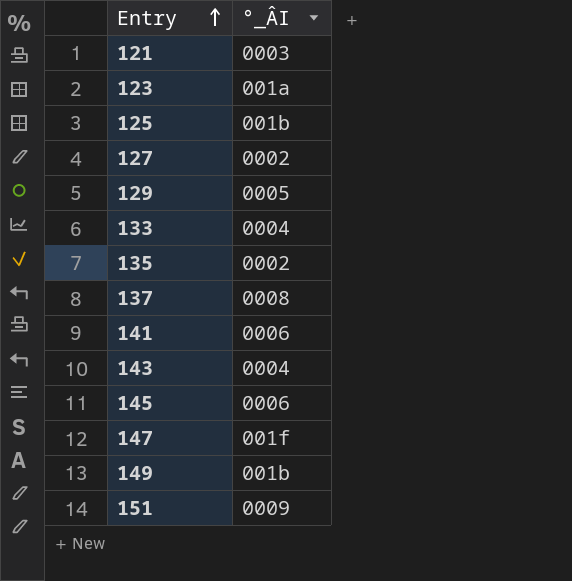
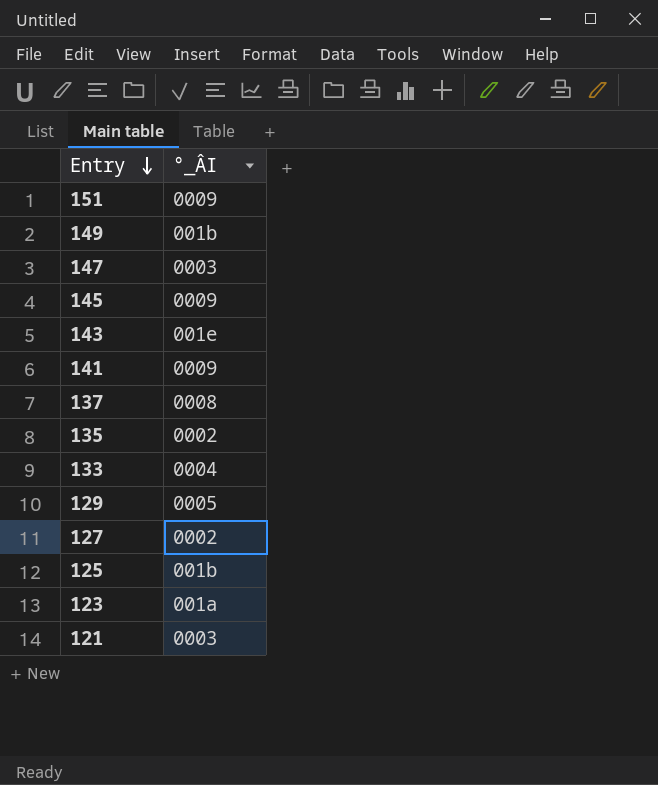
row order: Entry ascending -> Entry descending
147 | °_ÂI: 001f -> 0003
145 | °_ÂI: 0006 -> 0009
143 | °_ÂI: 0004 -> 001e
141 | °_ÂI: 0006 -> 0009

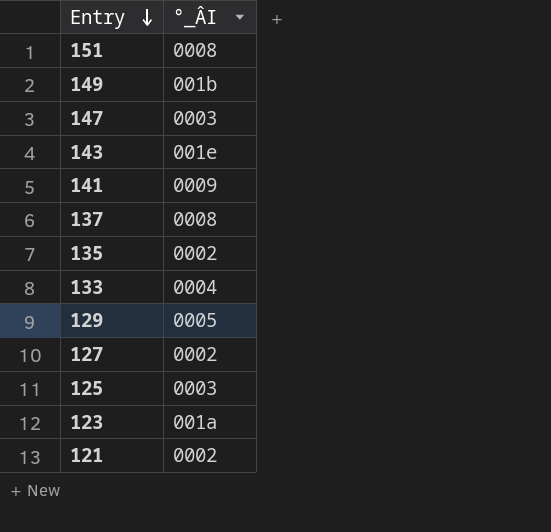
row 145: 0009 -> none
151 | °_ÂI: 0009 -> 0008
125 | °_ÂI: 001b -> 0003
121 | °_ÂI: 0003 -> 0002

